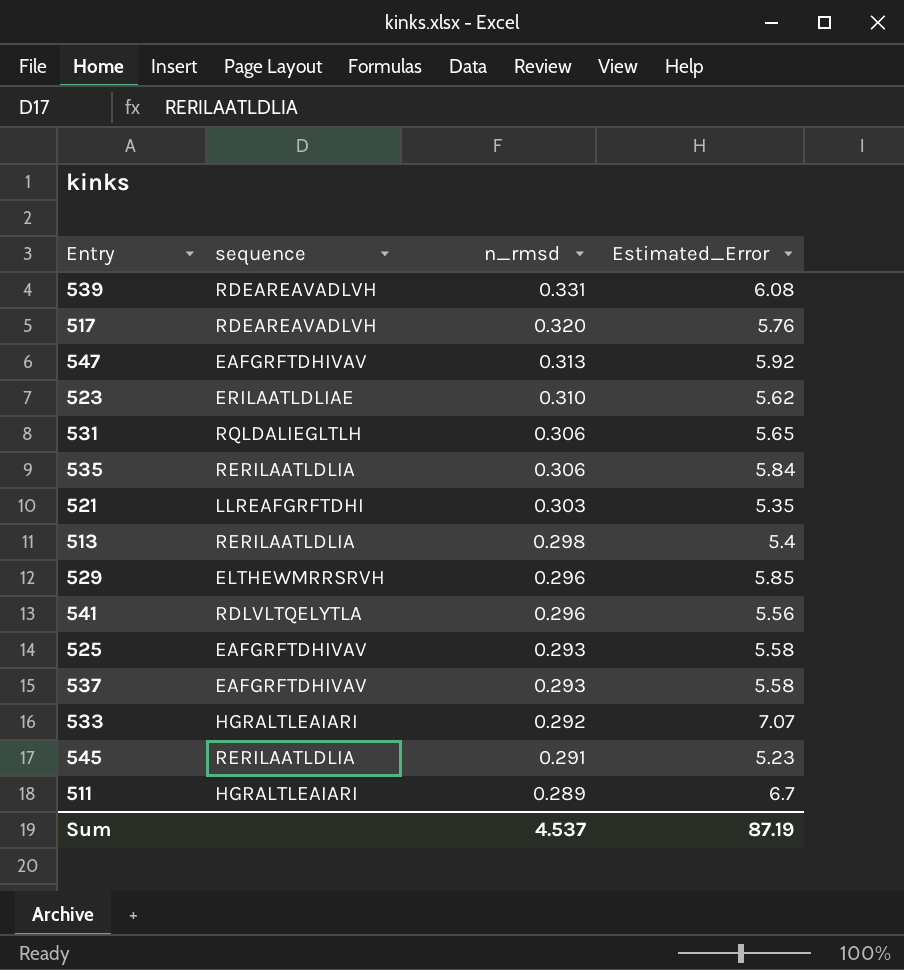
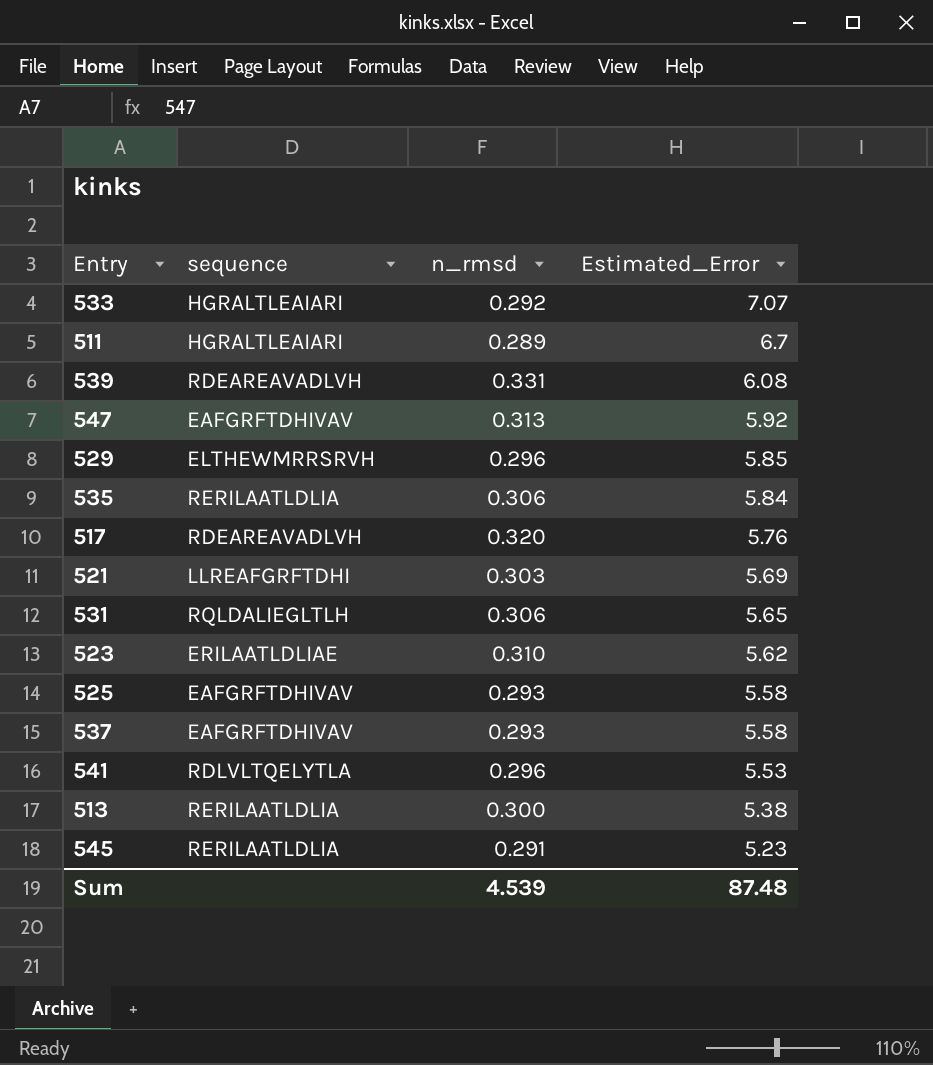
row order: n_rmsd descending -> Estimated_Error descending
521 | Estimated_Error: 5.35 -> 5.69
541 | Estimated_Error: 5.56 -> 5.53
513 | n_rmsd: 0.298 -> 0.300
513 | Estimated_Error: 5.4 -> 5.38
Sum | n_rmsd: 4.537 -> 4.539
Sum | Estimated_Error: 87.19 -> 87.48

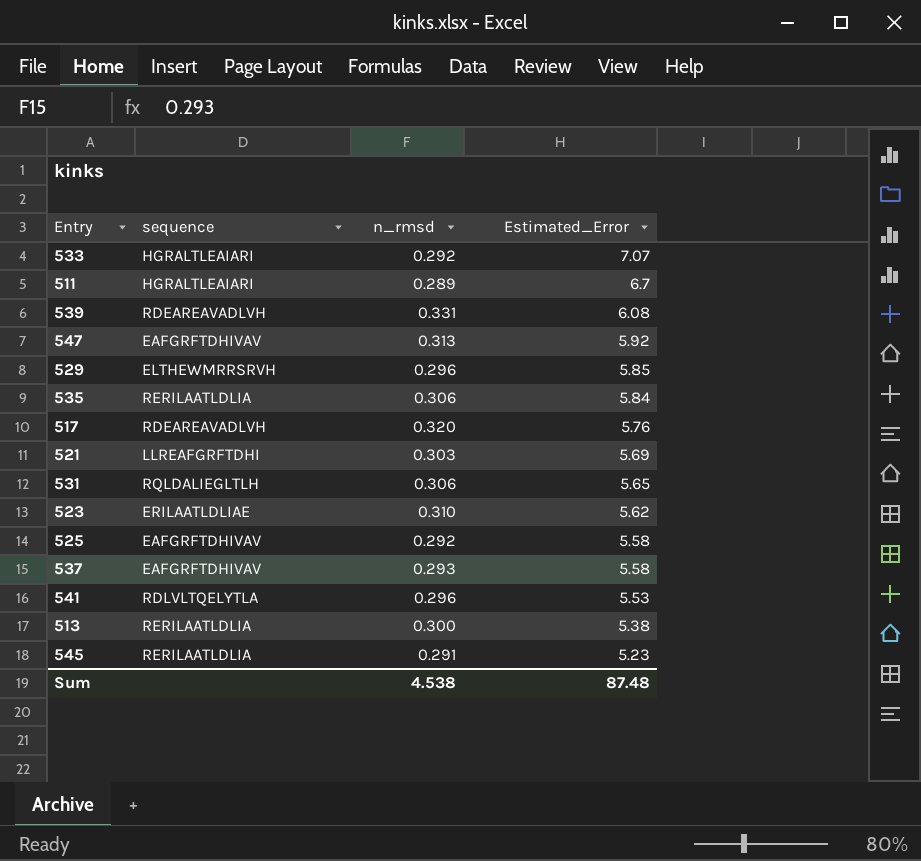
525 | n_rmsd: 0.293 -> 0.292
Sum | n_rmsd: 4.539 -> 4.538

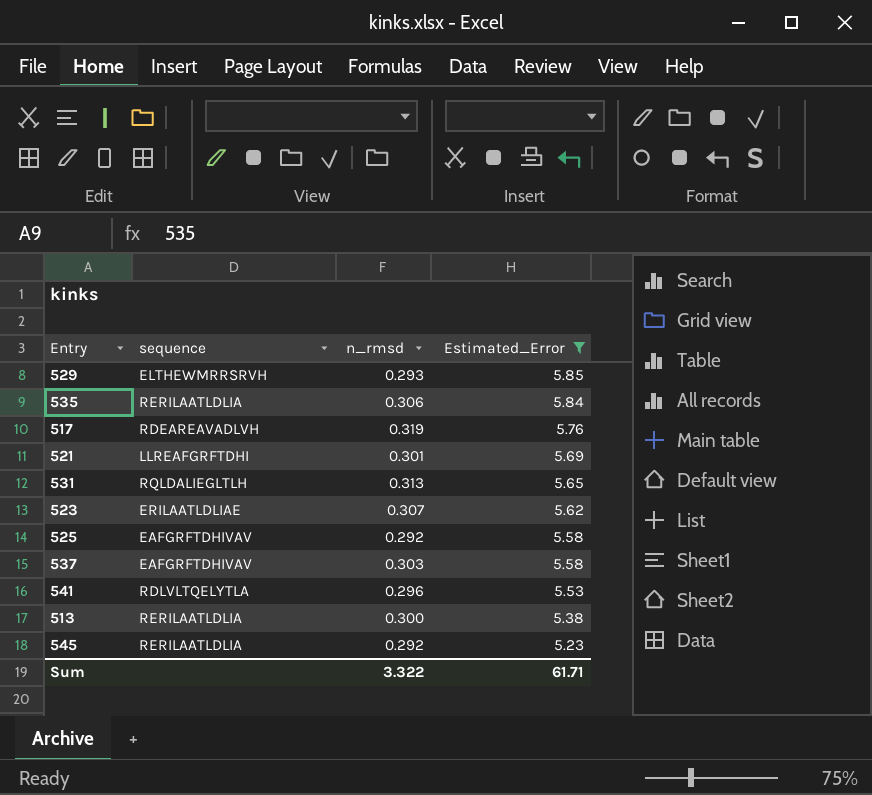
filter: none -> Estimated_Error <= 5.85
529 | n_rmsd: 0.296 -> 0.293
517 | n_rmsd: 0.320 -> 0.319
521 | n_rmsd: 0.303 -> 0.301
531 | n_rmsd: 0.306 -> 0.313
523 | n_rmsd: 0.310 -> 0.307
537 | n_rmsd: 0.293 -> 0.303
545 | n_rmsd: 0.291 -> 0.292
Sum | n_rmsd: 4.538 -> 3.322
Sum | Estimated_Error: 87.48 -> 61.71

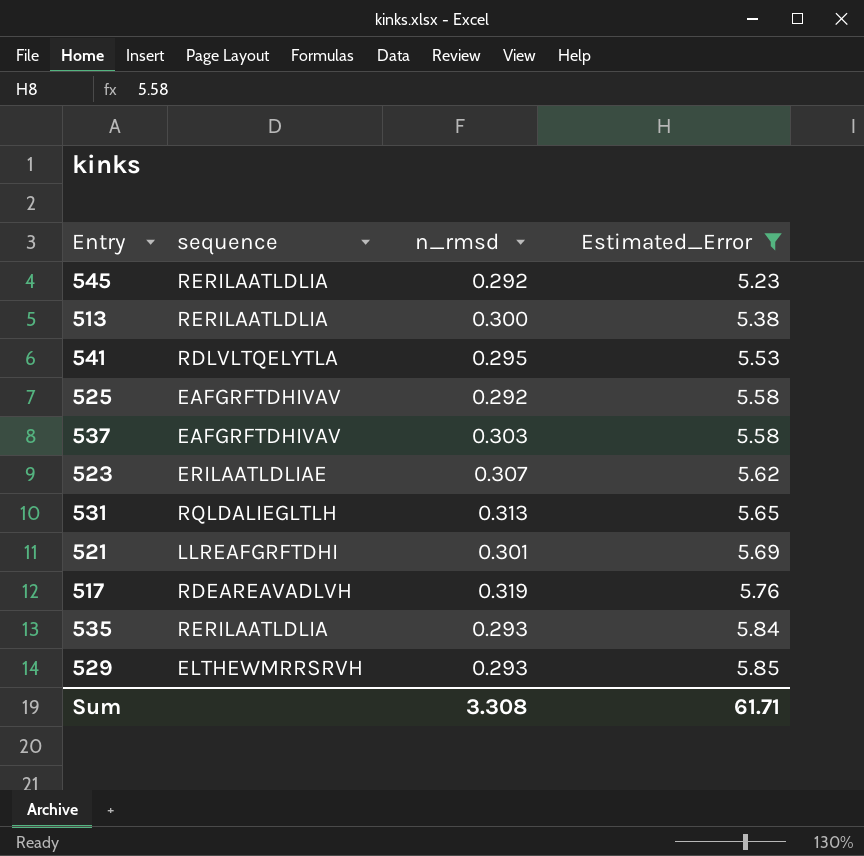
row order: Estimated_Error descending -> Estimated_Error ascending
541 | n_rmsd: 0.296 -> 0.295
535 | n_rmsd: 0.306 -> 0.293
Sum | n_rmsd: 3.322 -> 3.308

